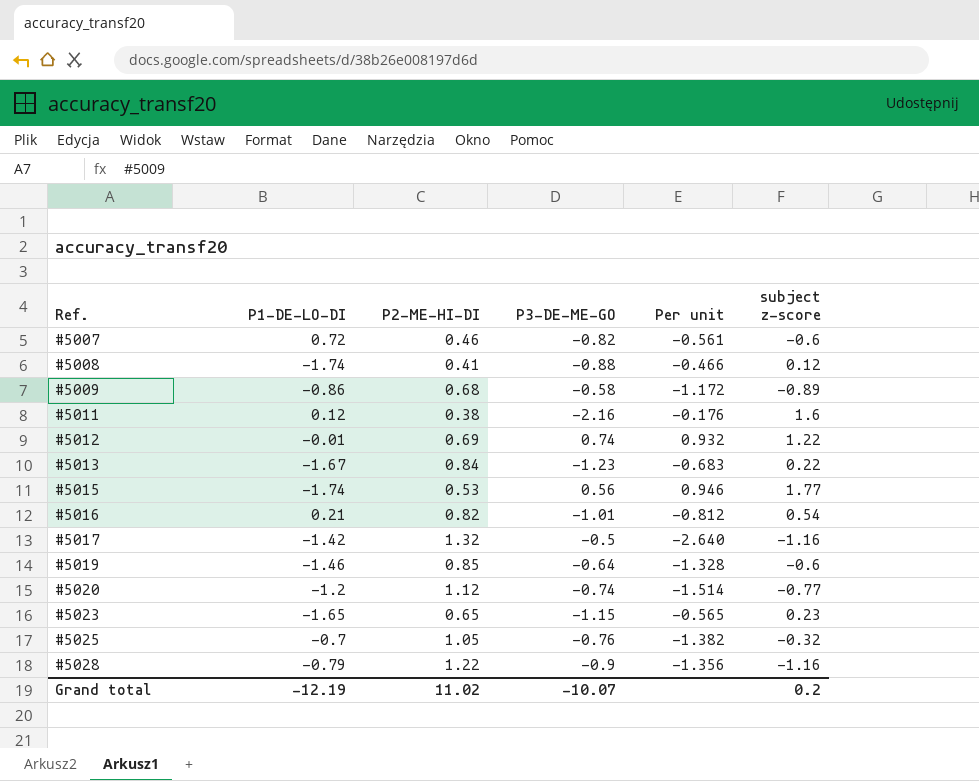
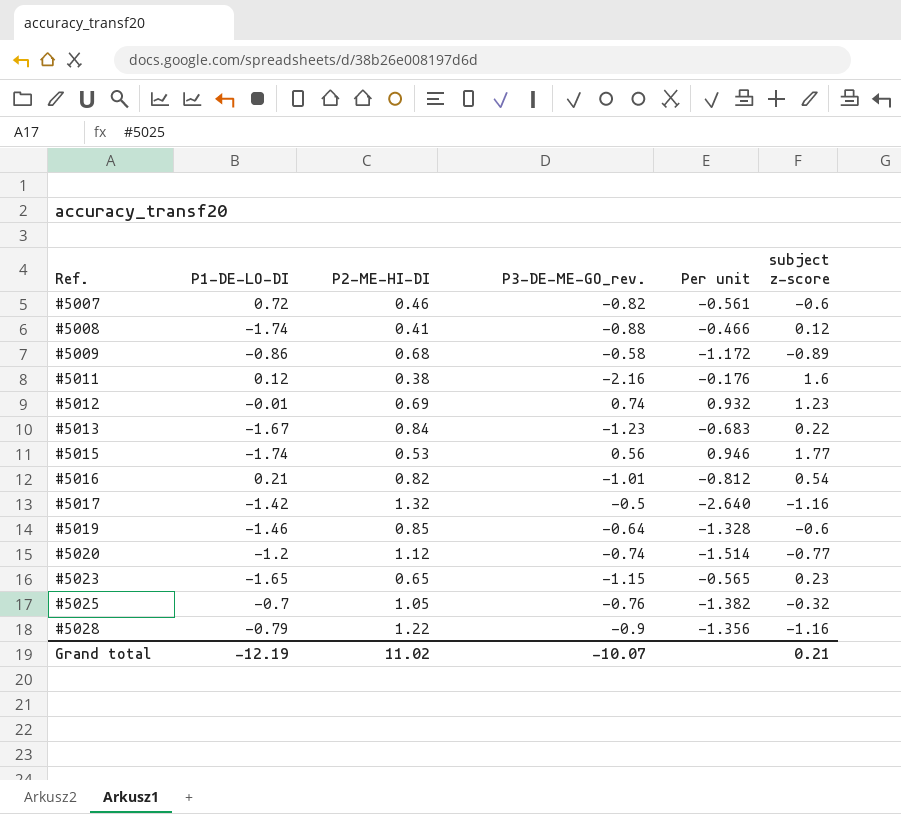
column name: P3-DE-ME-GO -> P3-DE-ME-GO_rev.
#5012 | subject z-score: 1.22 -> 1.23
Grand total | subject z-score: 0.2 -> 0.21

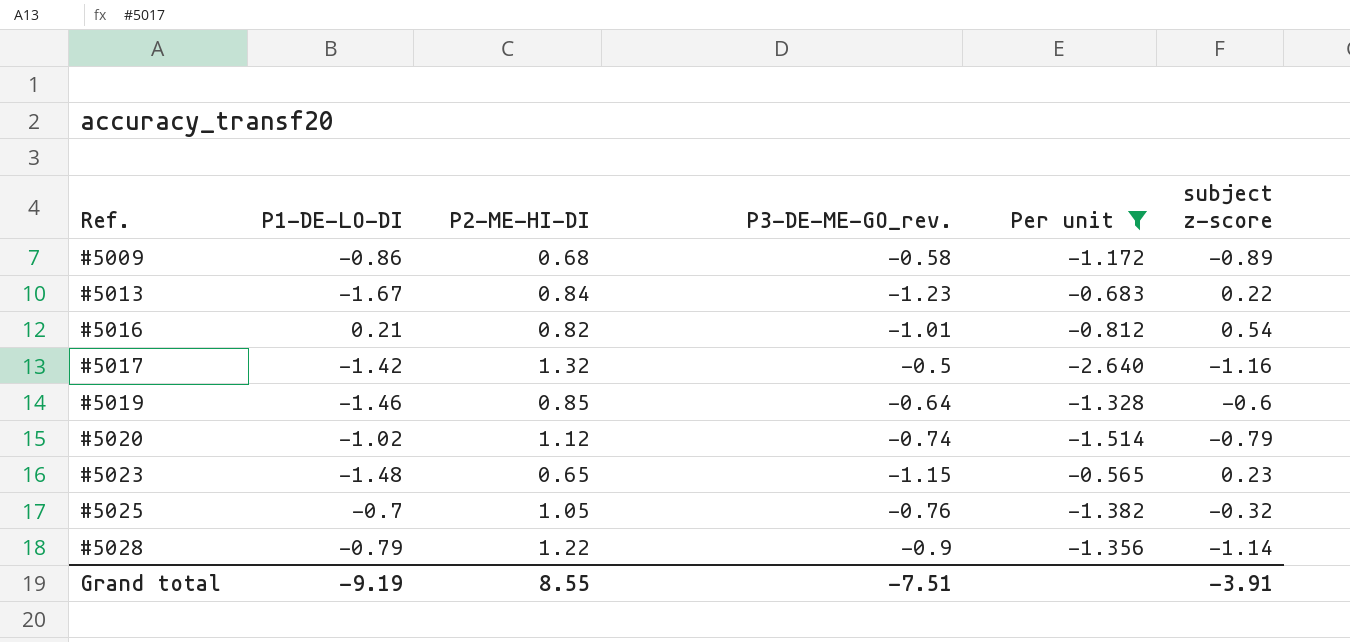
filter: none -> Per unit <= -0.565
#5020 | P1-DE-LO-DI: -1.2 -> -1.02
#5020 | subject z-score: -0.77 -> -0.79
#5023 | P1-DE-LO-DI: -1.65 -> -1.48
#5028 | subject z-score: -1.16 -> -1.14
Grand total | P1-DE-LO-DI: -12.19 -> -9.19
Grand total | P2-ME-HI-DI: 11.02 -> 8.55
Grand total | P3-DE-ME-GO_rev.: -10.07 -> -7.51
Grand total | subject z-score: 0.21 -> -3.91

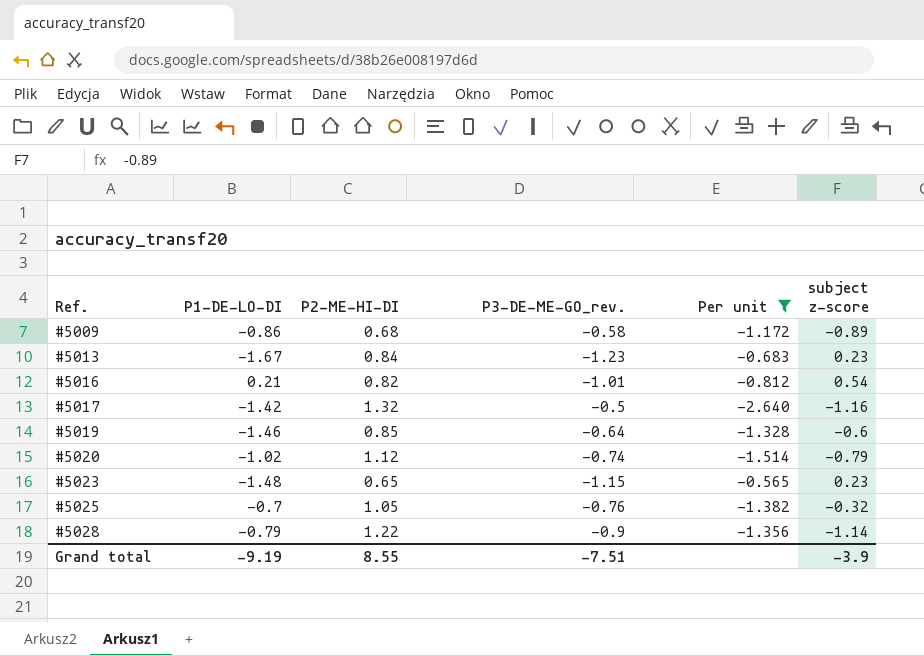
#5013 | subject z-score: 0.22 -> 0.23
Grand total | subject z-score: -3.91 -> -3.9

